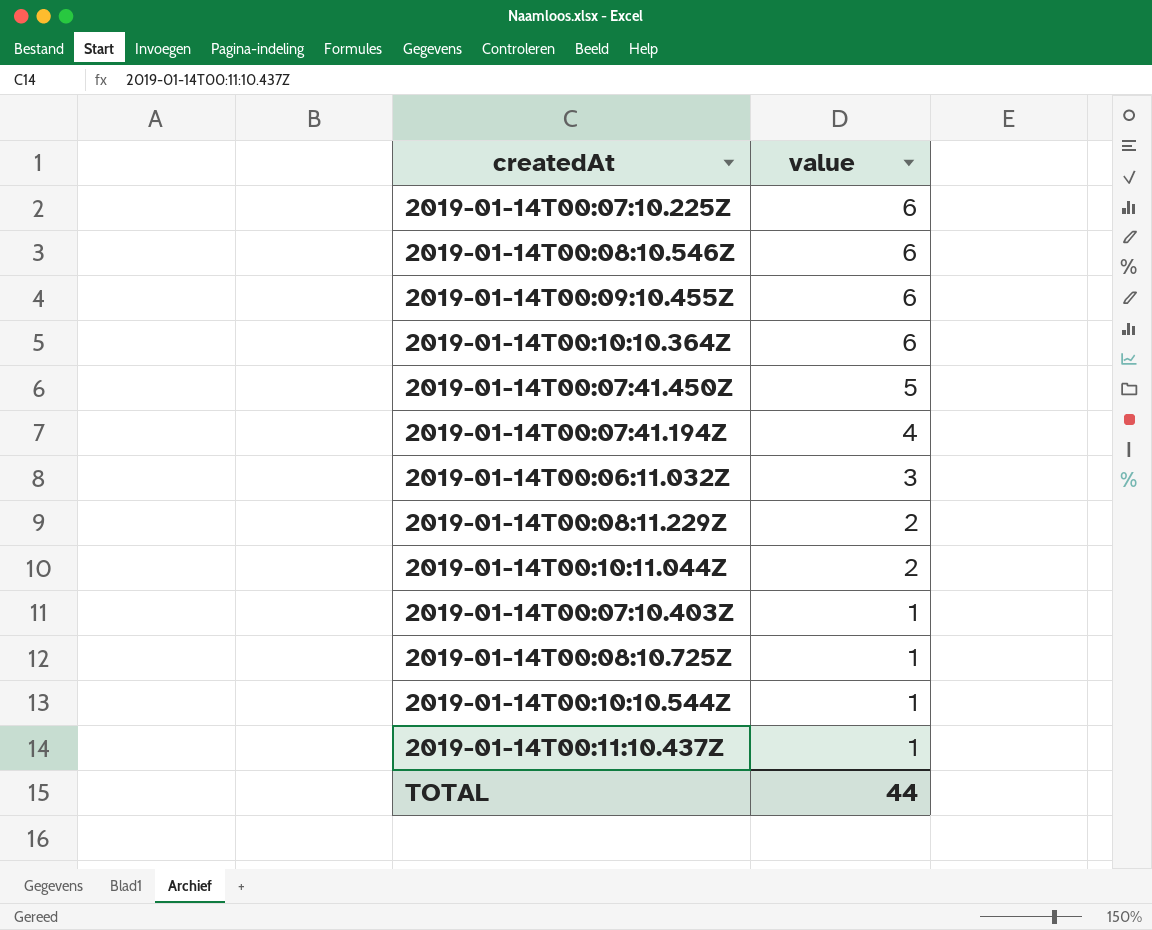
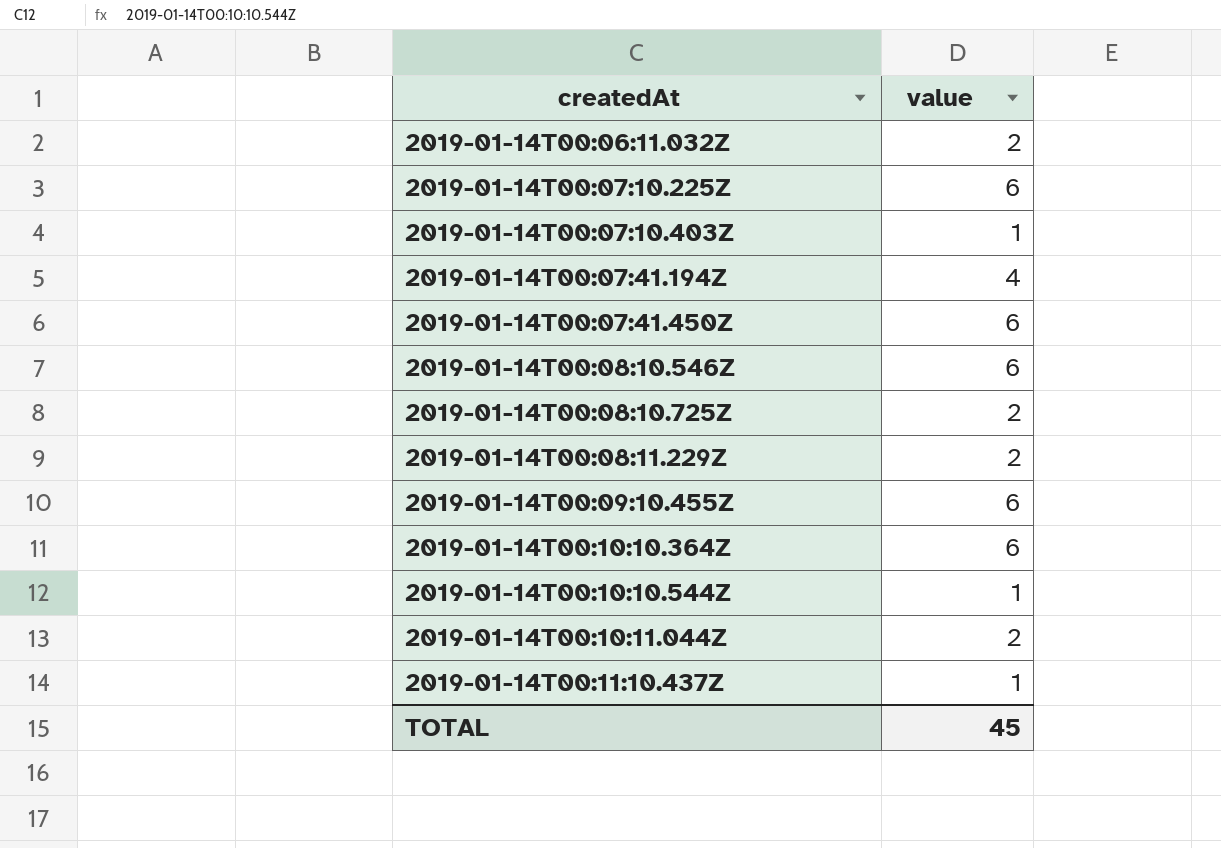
row order: value descending -> createdAt ascending
2019-01-14T00:06:11.032Z | value: 3 -> 2
2019-01-14T00:07:41.450Z | value: 5 -> 6
2019-01-14T00:08:10.725Z | value: 1 -> 2
TOTAL | value: 44 -> 45

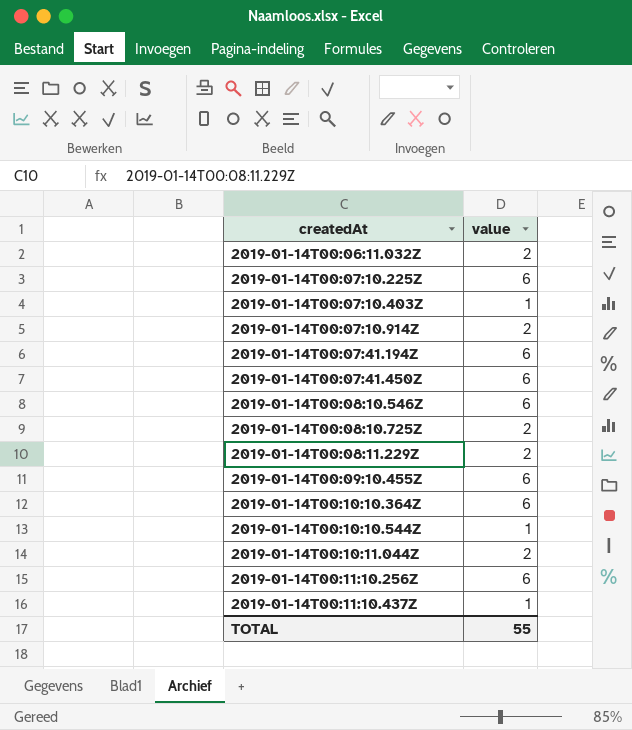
row 2019-01-14T00:07:10.914Z: none -> 2
2019-01-14T00:07:41.194Z | value: 4 -> 6
row 2019-01-14T00:11:10.256Z: none -> 6
TOTAL | value: 45 -> 55

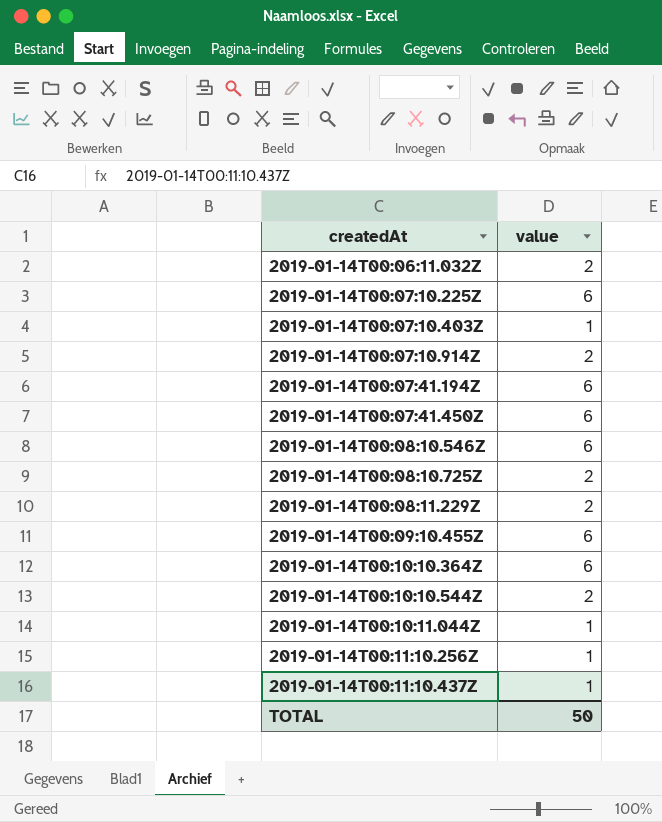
2019-01-14T00:10:10.544Z | value: 1 -> 2
2019-01-14T00:10:11.044Z | value: 2 -> 1
2019-01-14T00:11:10.256Z | value: 6 -> 1
TOTAL | value: 55 -> 50

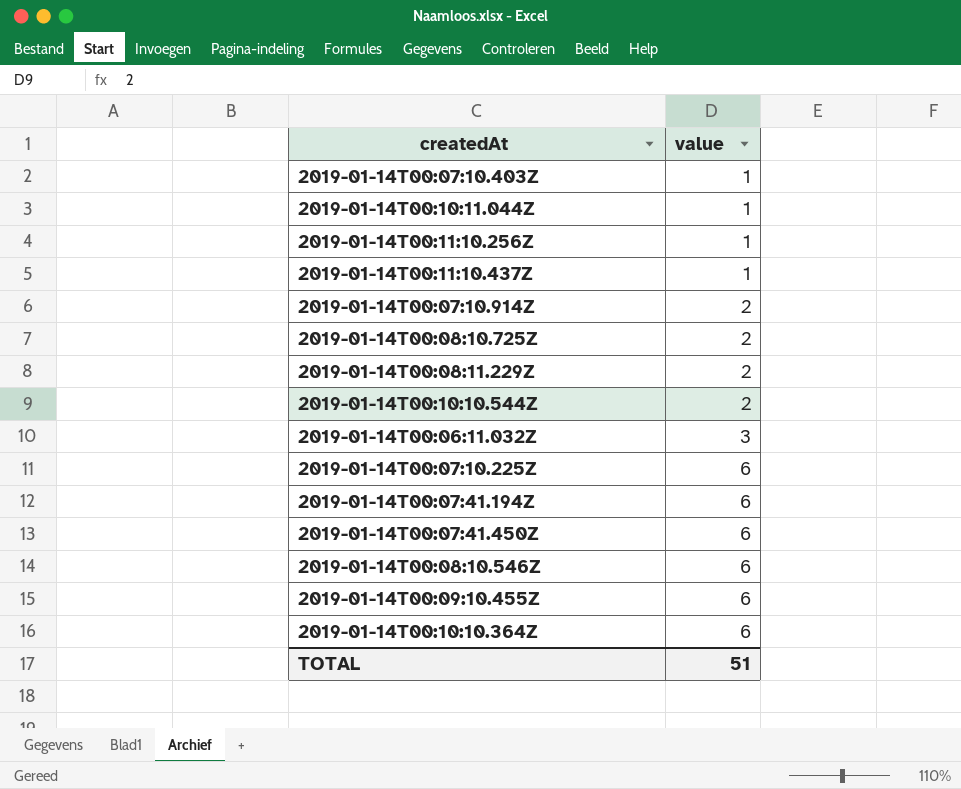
row order: createdAt ascending -> value ascending
2019-01-14T00:06:11.032Z | value: 2 -> 3
TOTAL | value: 50 -> 51

